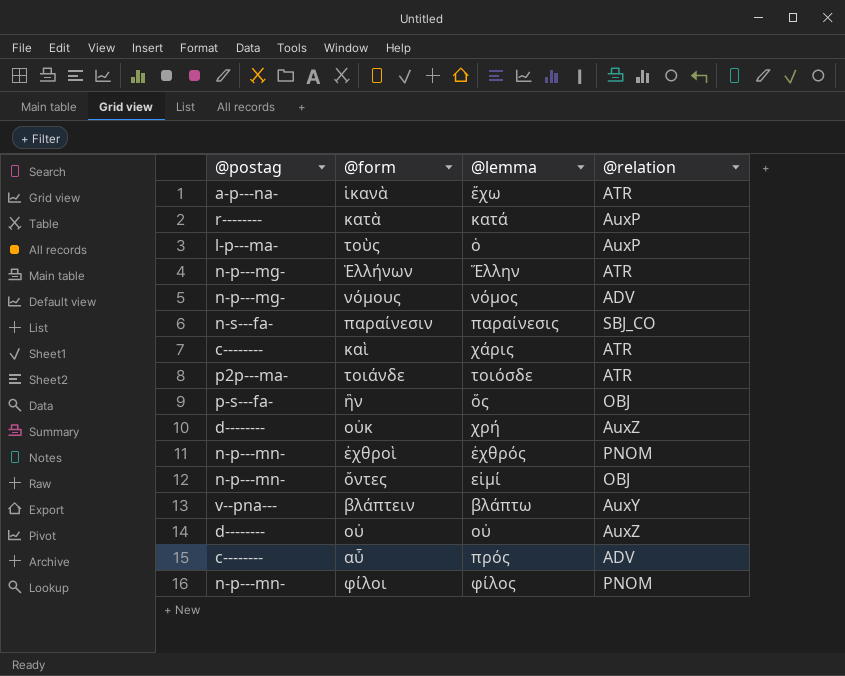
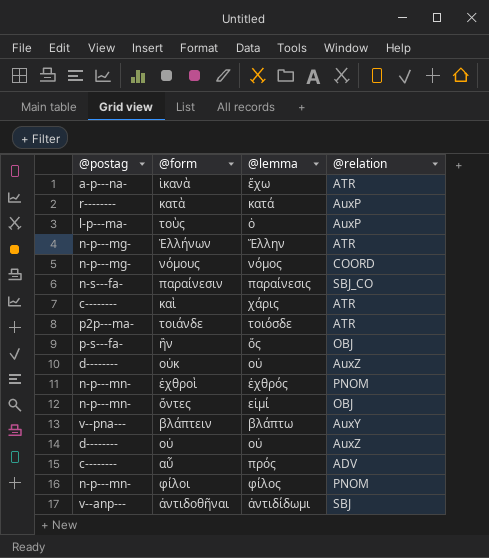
νόμους | @relation: ADV -> COORD
οὐκ | @lemma: χρή -> οὐ
row ἀντιδοθῆναι: none -> v--anp--- | ἀντιδίδωμι | SBJ

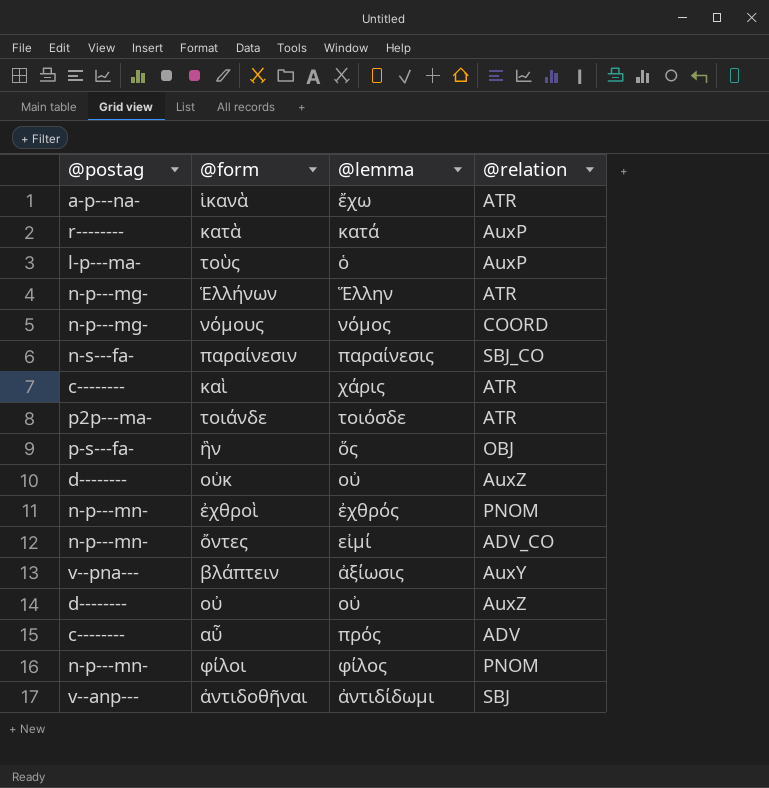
ὄντες | @relation: OBJ -> ADV_CO
βλάπτειν | @lemma: βλάπτω -> ἀξίωσις

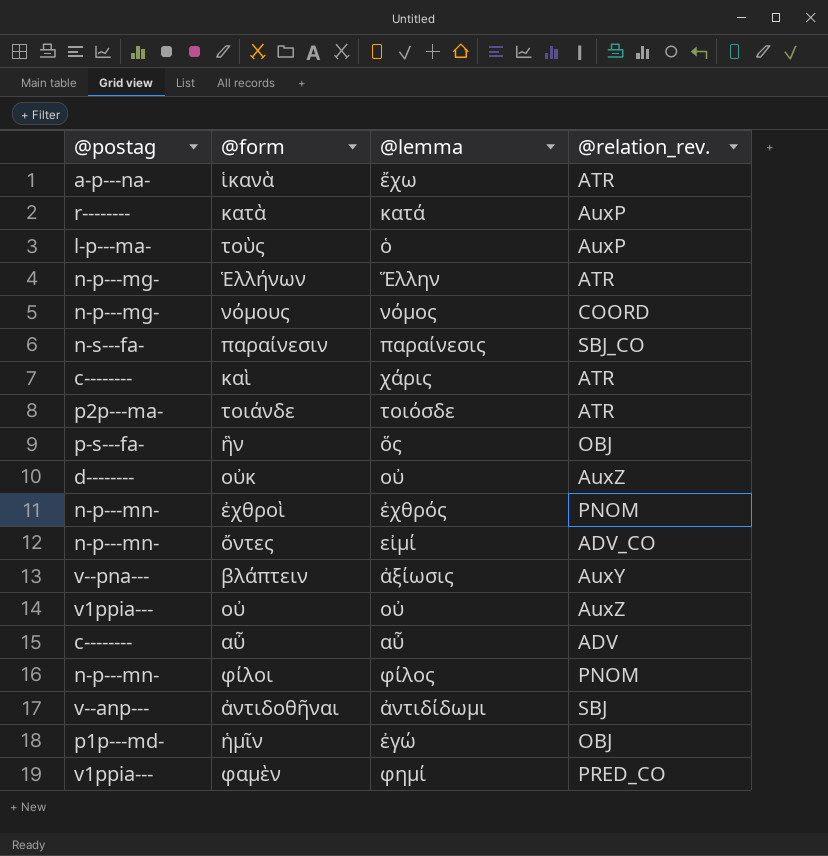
column name: @relation -> @relation_rev.
οὐ | @postag: d-------- -> v1ppia---
αὖ | @lemma: πρός -> αὖ
row ἡμῖν: none -> p1p---md- | ἐγώ | OBJ
row φαμὲν: none -> v1ppia--- | φημί | PRED_CO

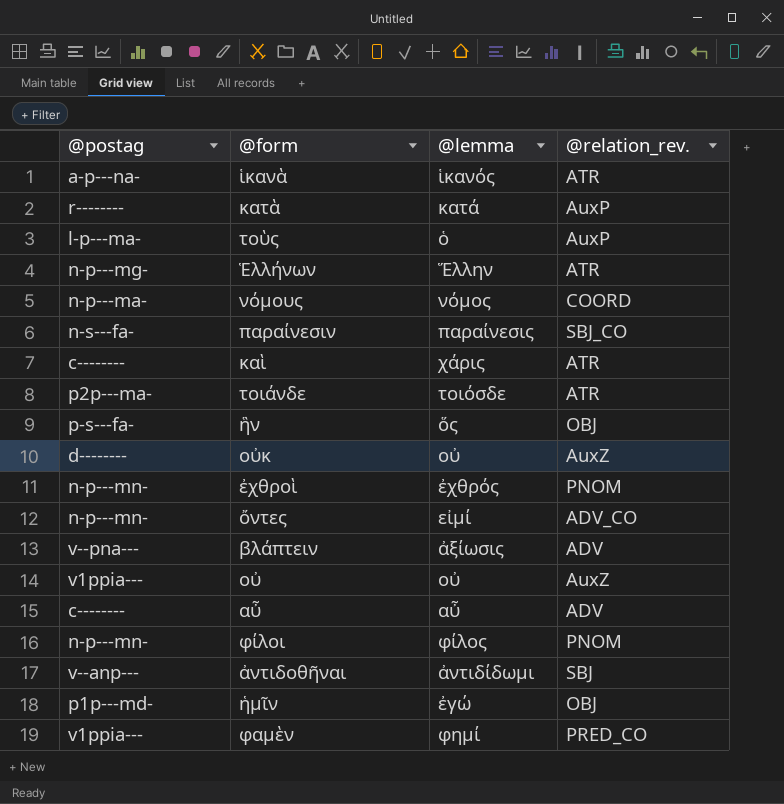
ἱκανὰ | @lemma: ἔχω -> ἱκανός
νόμους | @postag: n-p---mg- -> n-p---ma-
βλάπτειν | @relation_rev.: AuxY -> ADV

